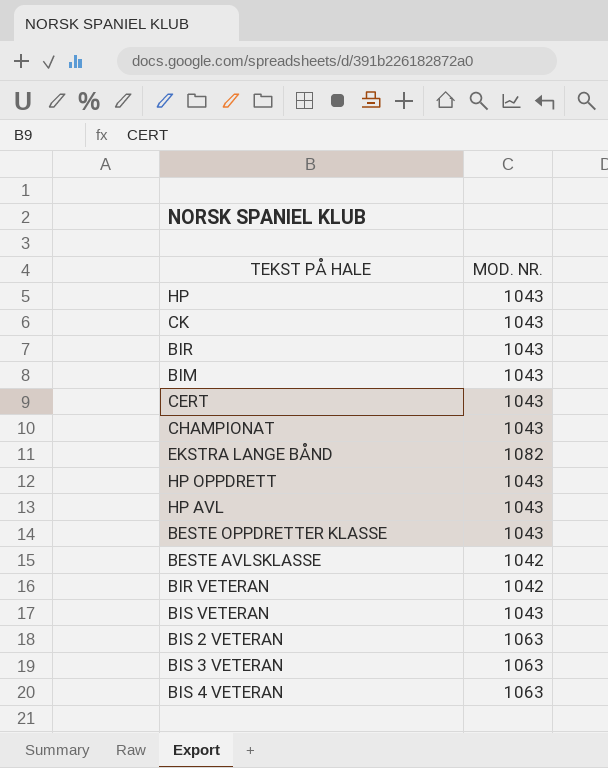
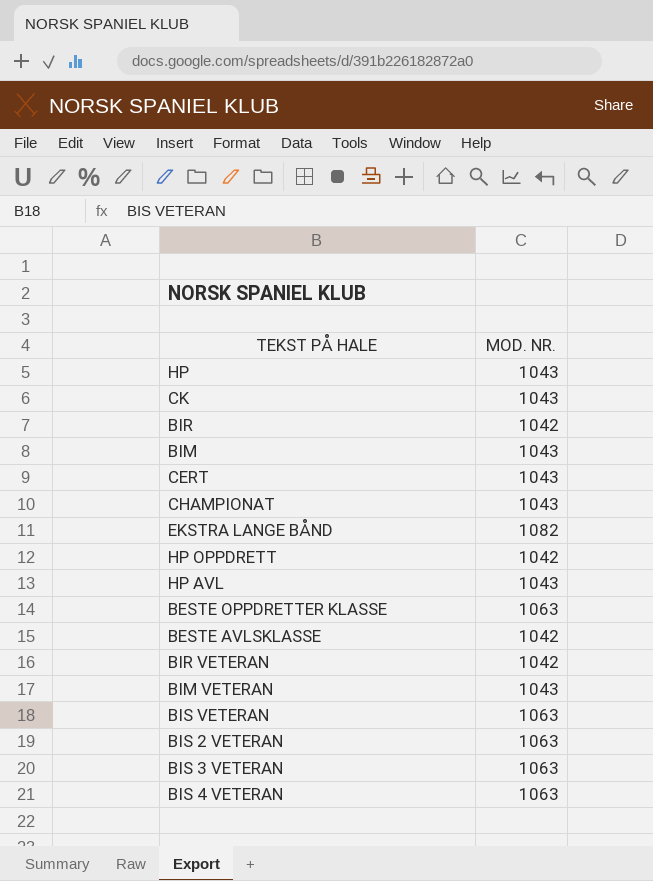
BIR | MOD. NR.: 1043 -> 1042
HP OPPDRETT | MOD. NR.: 1043 -> 1042
BESTE OPPDRETTER KLASSE | MOD. NR.: 1043 -> 1063
row BIM VETERAN: none -> 1043
BIS VETERAN | MOD. NR.: 1043 -> 1063

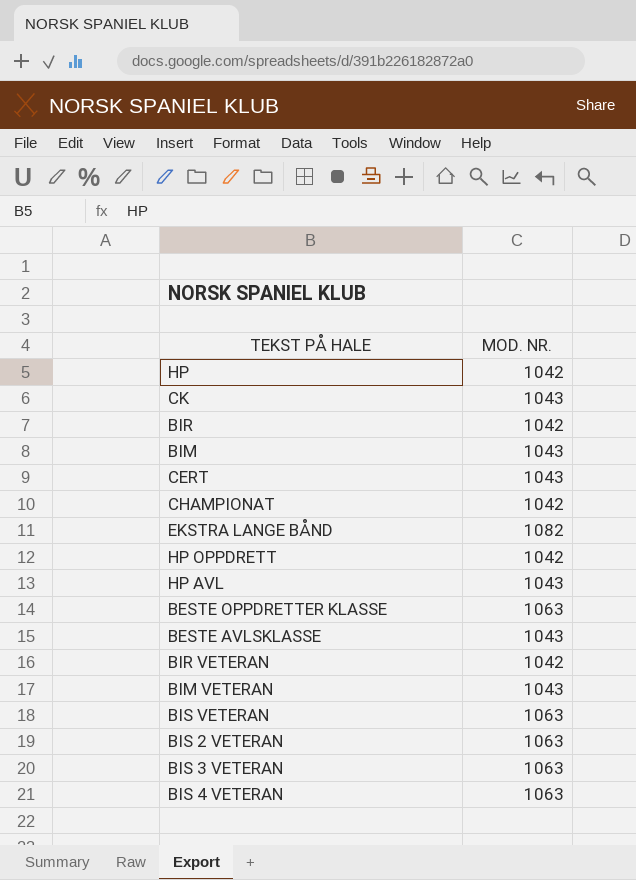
HP | MOD. NR.: 1043 -> 1042
CHAMPIONAT | MOD. NR.: 1043 -> 1042
BESTE AVLSKLASSE | MOD. NR.: 1042 -> 1043

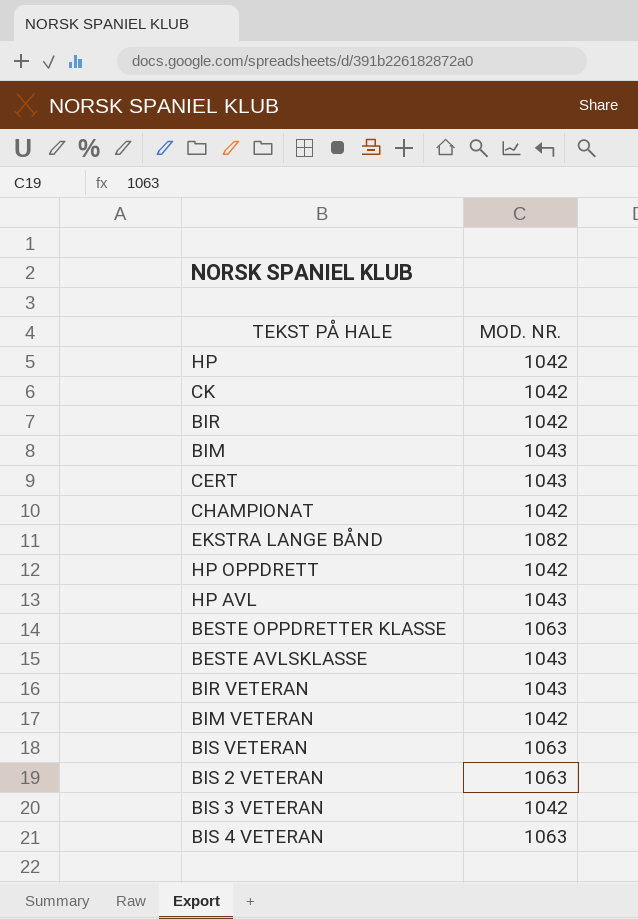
CK | MOD. NR.: 1043 -> 1042
BIR VETERAN | MOD. NR.: 1042 -> 1043
BIM VETERAN | MOD. NR.: 1043 -> 1042
BIS 3 VETERAN | MOD. NR.: 1063 -> 1042

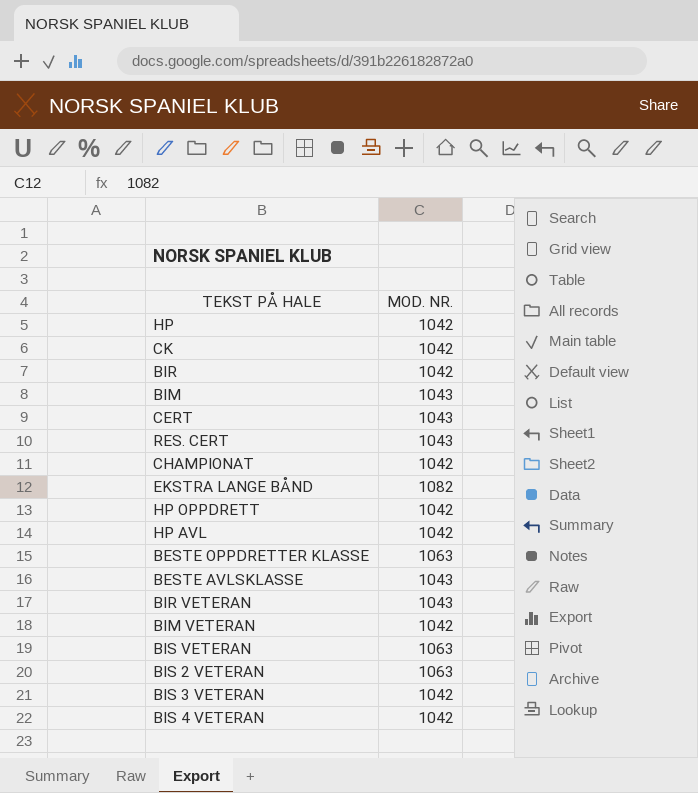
row RES. CERT: none -> 1043
HP AVL | MOD. NR.: 1043 -> 1042
BIS 4 VETERAN | MOD. NR.: 1063 -> 1042

